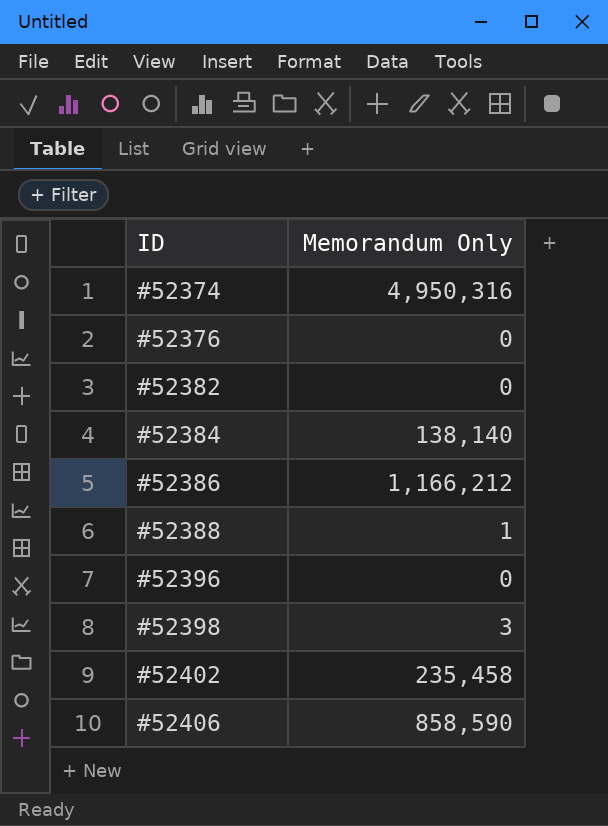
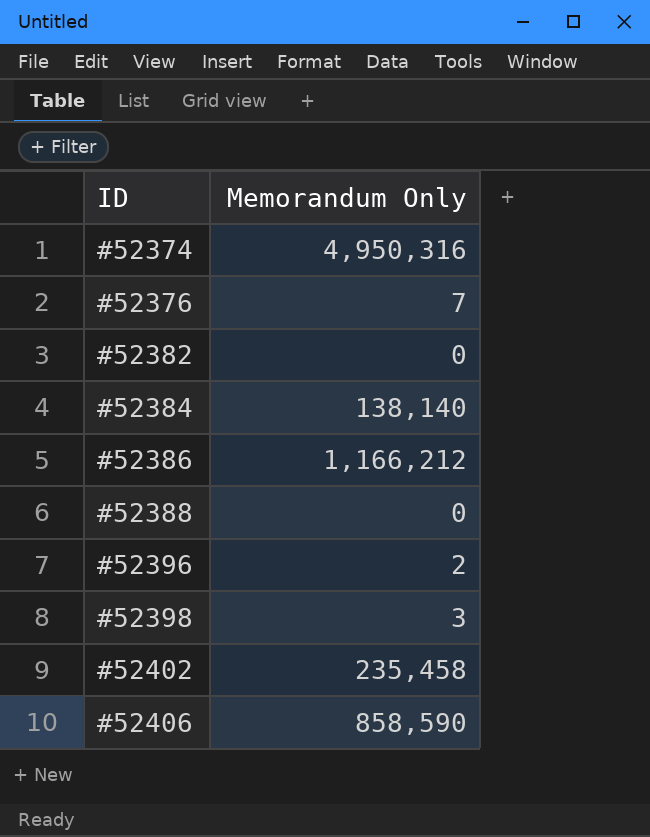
#52376 | Memorandum Only: 0 -> 7
#52388 | Memorandum Only: 1 -> 0
#52396 | Memorandum Only: 0 -> 2

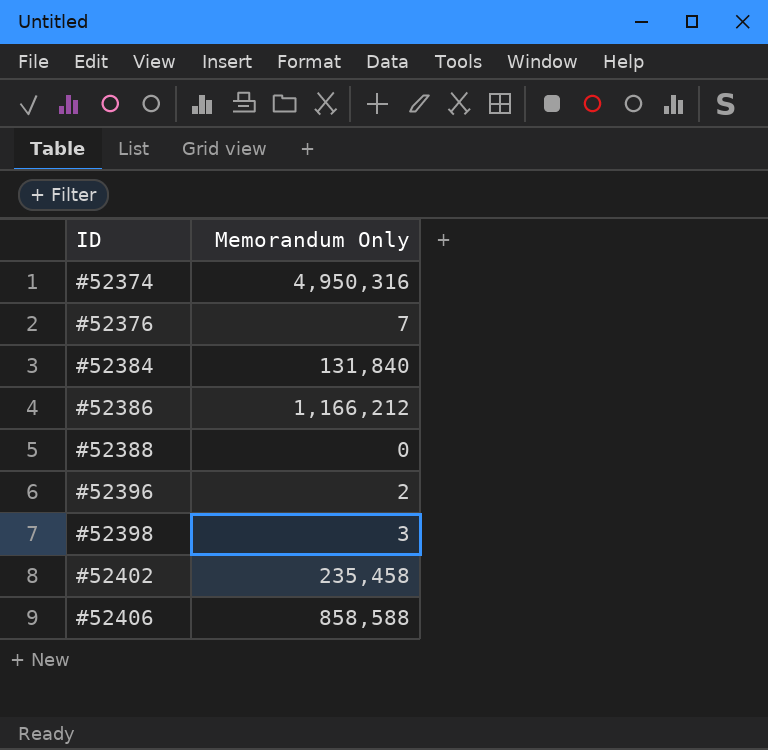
row #52382: 0 -> none
#52384 | Memorandum Only: 138,140 -> 131,840
#52406 | Memorandum Only: 858,590 -> 858,588

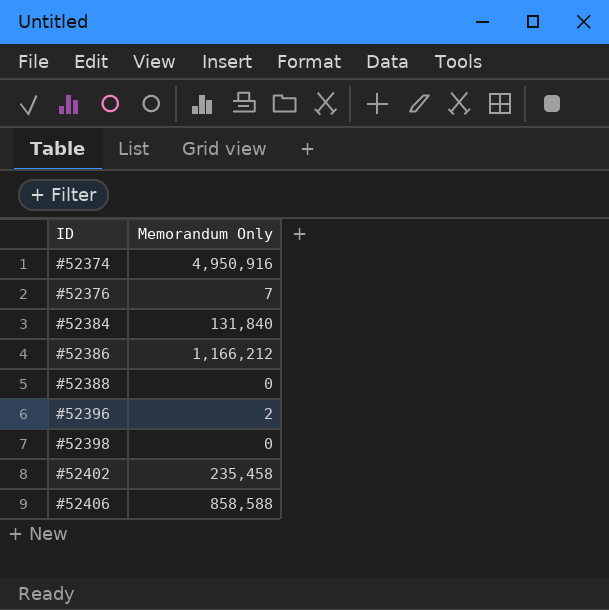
#52374 | Memorandum Only: 4,950,316 -> 4,950,916
#52398 | Memorandum Only: 3 -> 0

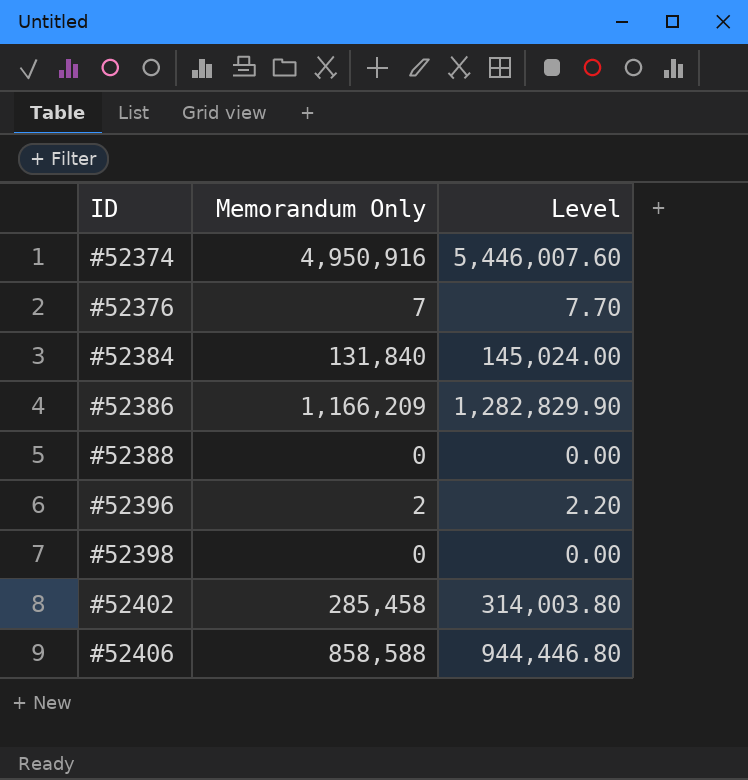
column Level | formula: none -> [Memorandum Only] * 1.1
#52386 | Memorandum Only: 1,166,212 -> 1,166,209
#52402 | Memorandum Only: 235,458 -> 285,458

